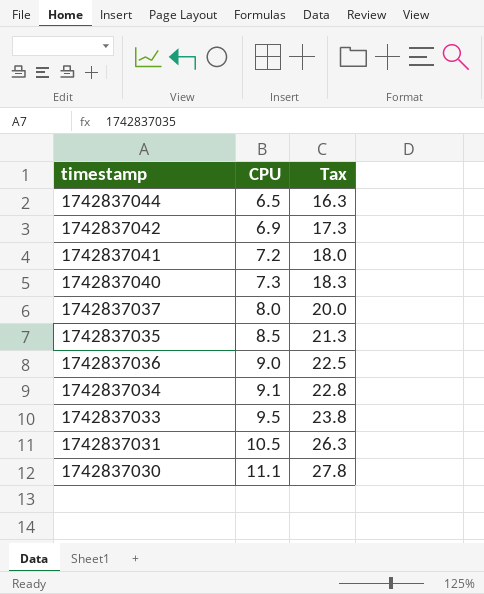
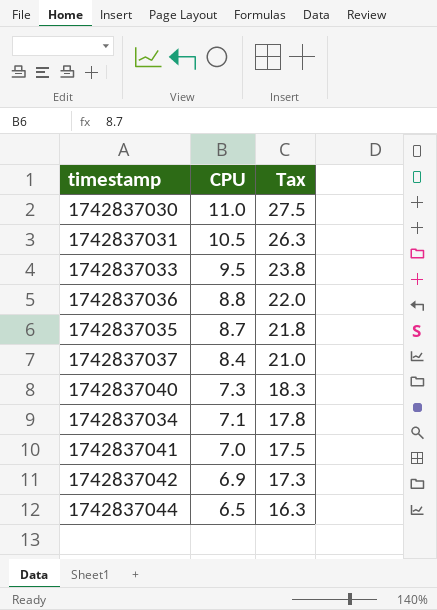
row order: CPU ascending -> CPU descending
1742837030 | CPU: 11.1 -> 11.0
1742837030 | Tax: 27.8 -> 27.5
1742837036 | CPU: 9.0 -> 8.8
1742837036 | Tax: 22.5 -> 22.0
1742837035 | CPU: 8.5 -> 8.7
1742837035 | Tax: 21.3 -> 21.8
1742837037 | CPU: 8.0 -> 8.4
1742837037 | Tax: 20.0 -> 21.0
1742837034 | CPU: 9.1 -> 7.1
1742837034 | Tax: 22.8 -> 17.8
1742837041 | CPU: 7.2 -> 7.0
1742837041 | Tax: 18.0 -> 17.5

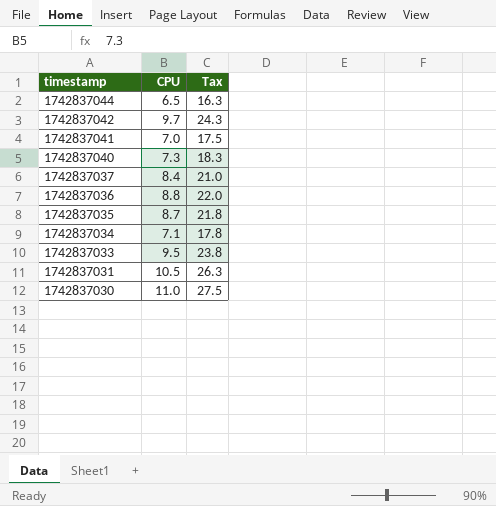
row order: CPU descending -> timestamp descending
1742837042 | CPU: 6.9 -> 9.7
1742837042 | Tax: 17.3 -> 24.3

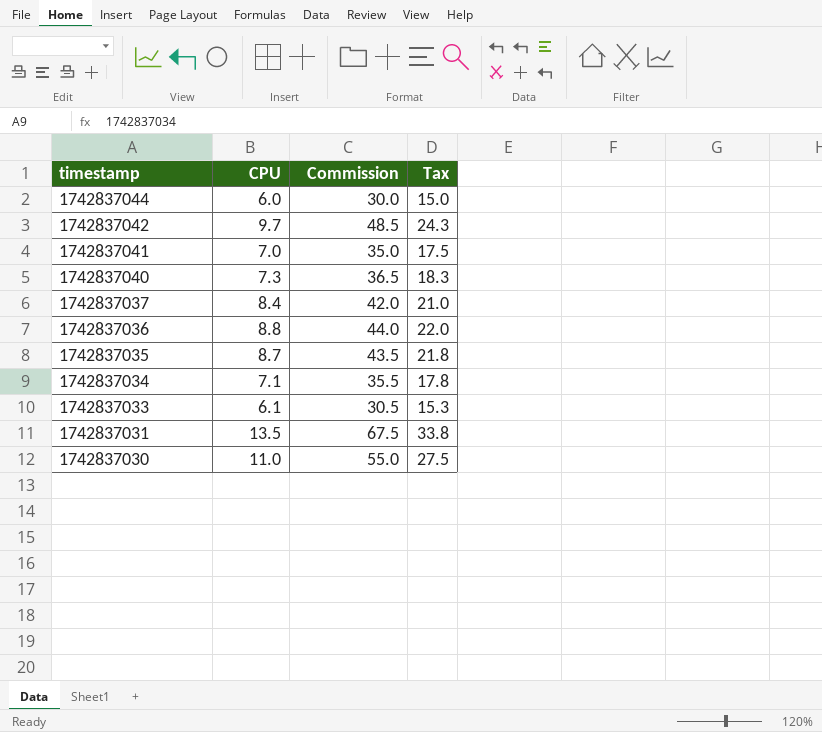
column Commission | formula: none -> [CPU] * 5
1742837044 | CPU: 6.5 -> 6.0
1742837044 | Tax: 16.3 -> 15.0
1742837033 | CPU: 9.5 -> 6.1
1742837033 | Tax: 23.8 -> 15.3
1742837031 | CPU: 10.5 -> 13.5
1742837031 | Tax: 26.3 -> 33.8

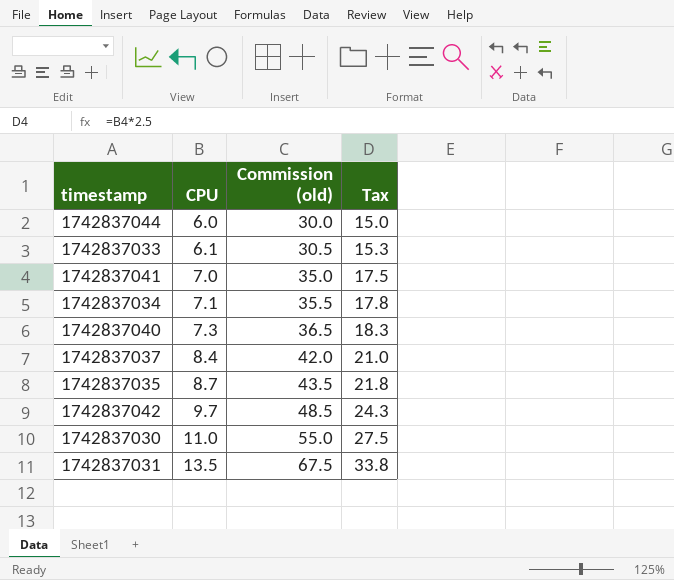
row order: timestamp descending -> CPU ascending
column name: Commission -> Commission (old)
row 1742837036: 8.8 | 44.0 | 22.0 -> none

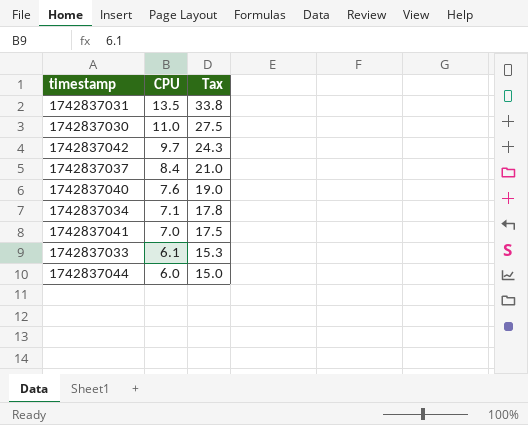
row order: CPU ascending -> CPU descending
column Commission (old) | formula: [CPU] * 5 -> none
row 1742837035: 8.7 | 43.5 | 21.8 -> none
1742837040 | CPU: 7.3 -> 7.6
1742837040 | Tax: 18.3 -> 19.0

